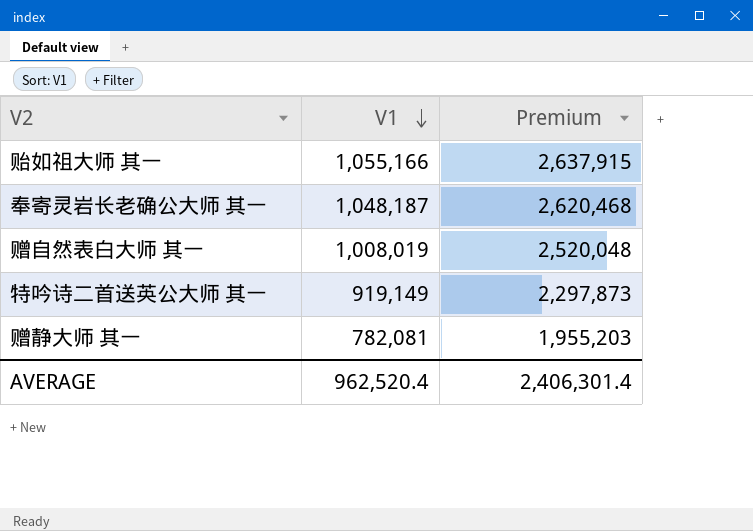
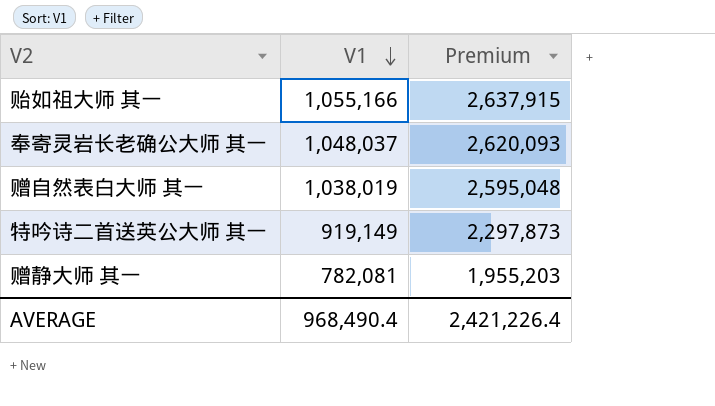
奉寄灵岩长老确公大师 其一 | V1: 1,048,187 -> 1,048,037
奉寄灵岩长老确公大师 其一 | Premium: 2,620,468 -> 2,620,093
赠自然表白大师 其一 | V1: 1,008,019 -> 1,038,019
赠自然表白大师 其一 | Premium: 2,520,048 -> 2,595,048
AVERAGE | V1: 962,520.4 -> 968,490.4
AVERAGE | Premium: 2,406,301.4 -> 2,421,226.4

